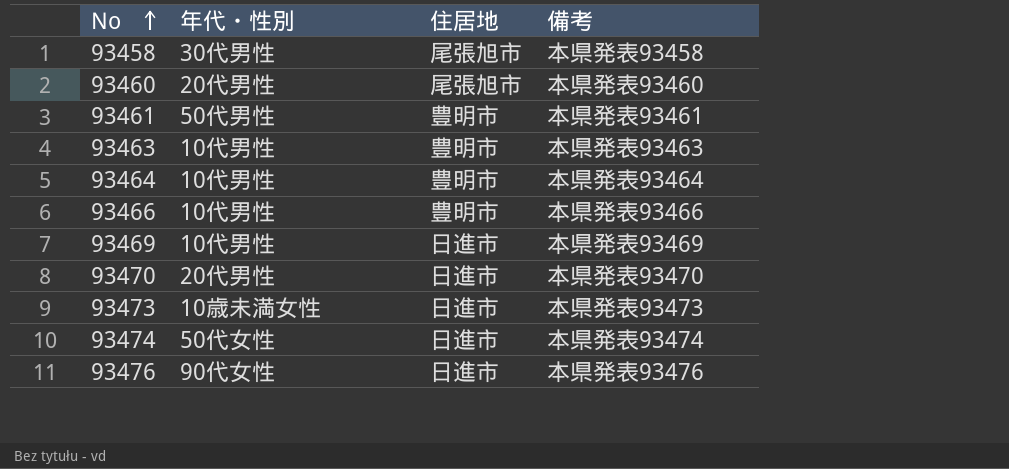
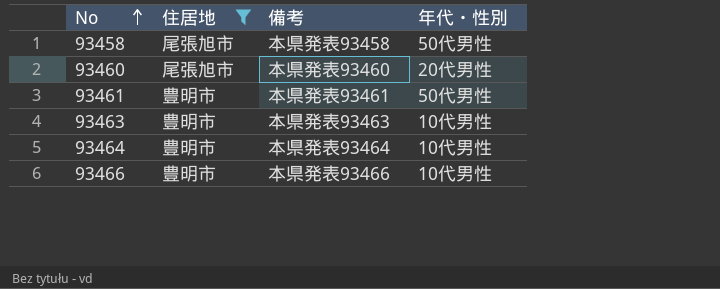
filter: none -> 住居地 != 日進市
column 年代・性別 | position: 2 -> 4
93458 | 年代・性別: 30代男性 -> 50代男性

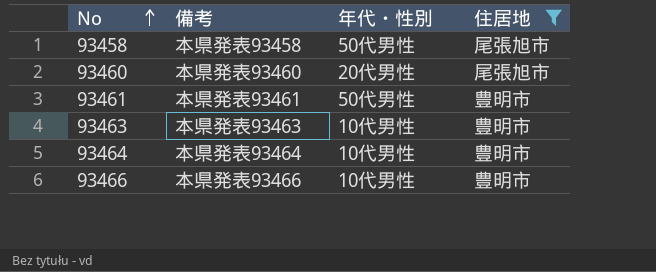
column 住居地 | position: 2 -> 4

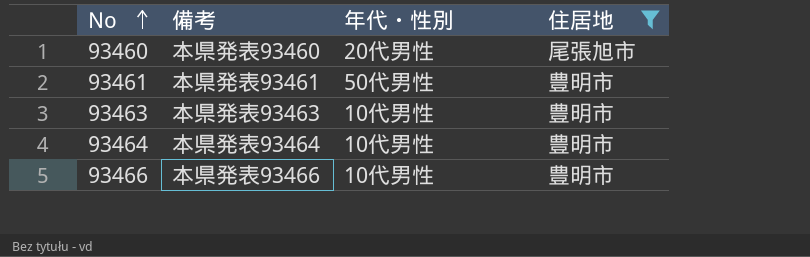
row 93458: 本県発表93458 | 50代男性 | 尾張旭市 -> none

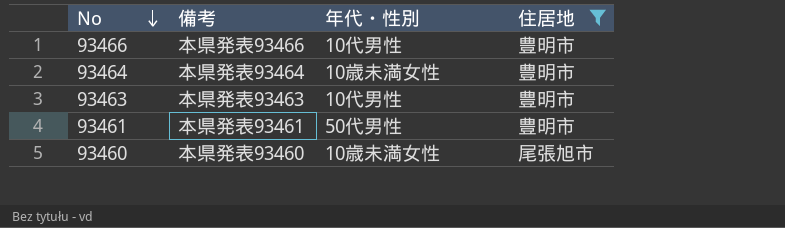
row order: No ascending -> No descending
93464 | 年代・性別: 10代男性 -> 10歳未満女性
93460 | 年代・性別: 20代男性 -> 10歳未満女性

